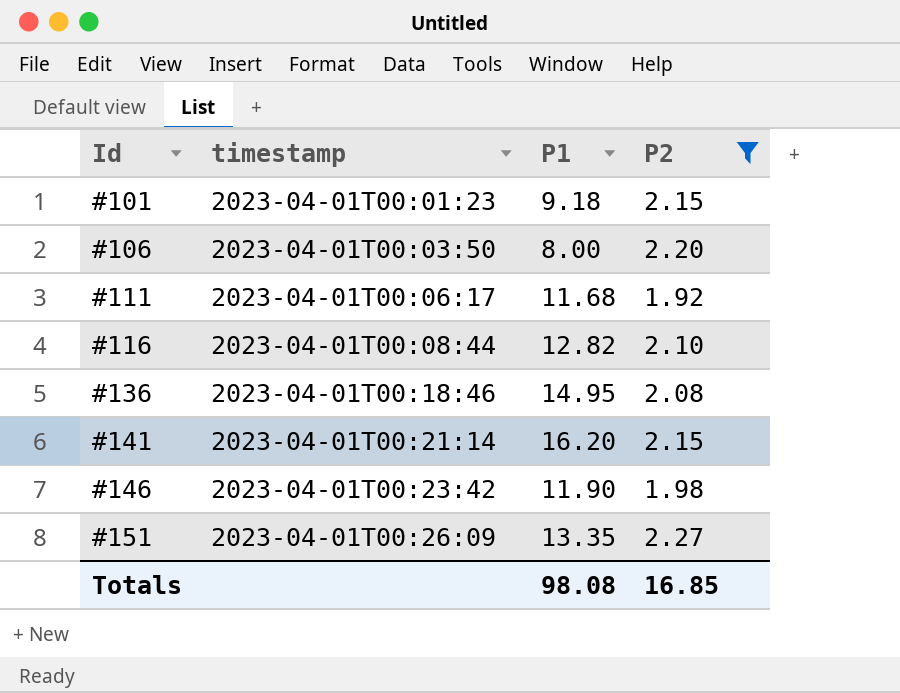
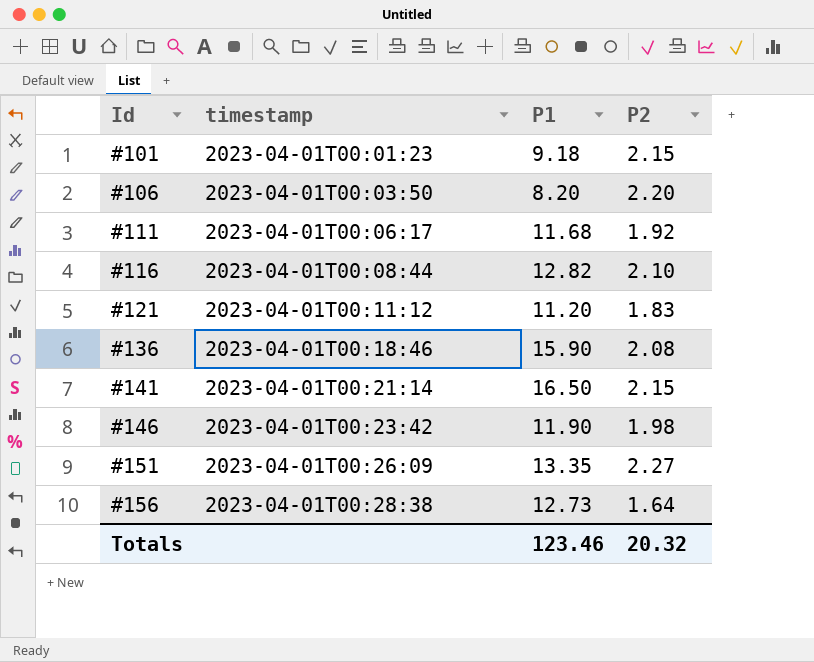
filter: P2 >= 1.92 -> none
#106 | P1: 8.00 -> 8.20
#136 | P1: 14.95 -> 15.90
#141 | P1: 16.20 -> 16.50
Totals | P1: 98.08 -> 123.46
Totals | P2: 16.85 -> 20.32

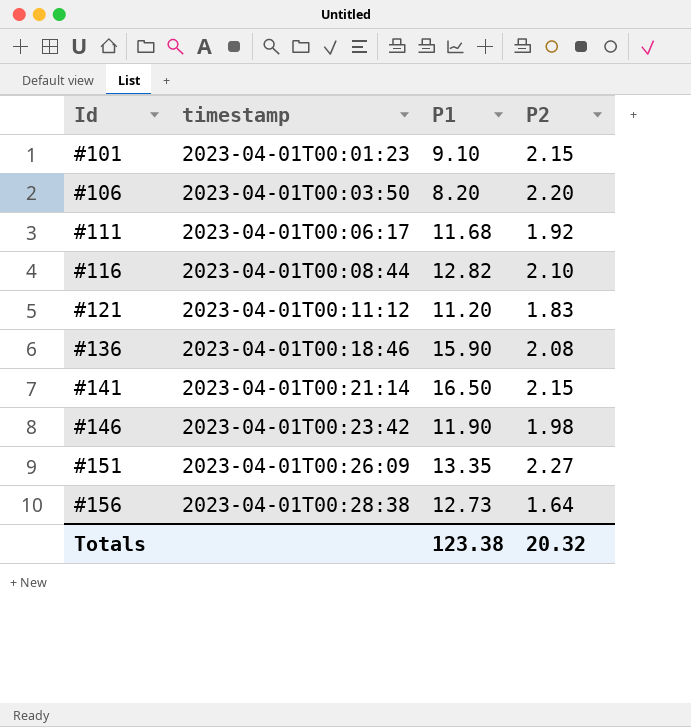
#101 | P1: 9.18 -> 9.10
Totals | P1: 123.46 -> 123.38

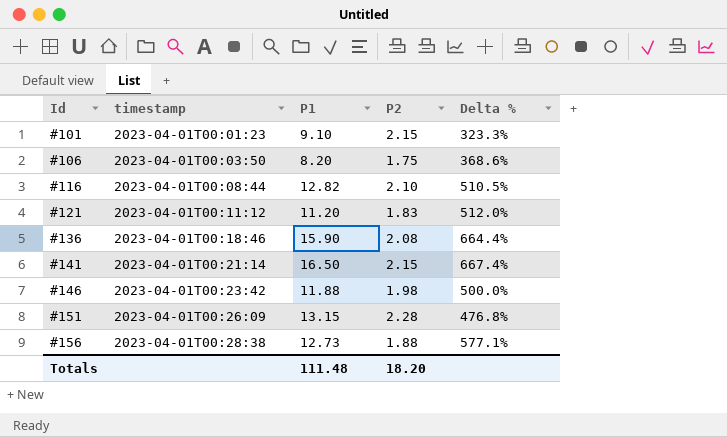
column Delta % | formula: none -> ([P1] - [P2]) / [P2]
row #111: 2023-04-01T00:06:17 | 11.68 | 1.92 -> none
#106 | P2: 2.20 -> 1.75
#146 | P1: 11.90 -> 11.88
#151 | P1: 13.35 -> 13.15
#151 | P2: 2.27 -> 2.28
#156 | P2: 1.64 -> 1.88
Totals | P1: 123.38 -> 111.48
Totals | P2: 20.32 -> 18.20

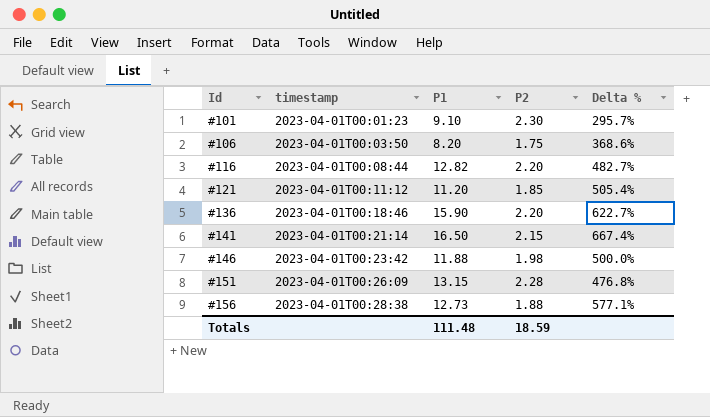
#101 | P2: 2.15 -> 2.30
#101 | Delta %: 323.3% -> 295.7%
#116 | P2: 2.10 -> 2.20
#116 | Delta %: 510.5% -> 482.7%
#121 | P2: 1.83 -> 1.85
#121 | Delta %: 512.0% -> 505.4%
#136 | P2: 2.08 -> 2.20
#136 | Delta %: 664.4% -> 622.7%
Totals | P2: 18.20 -> 18.59

